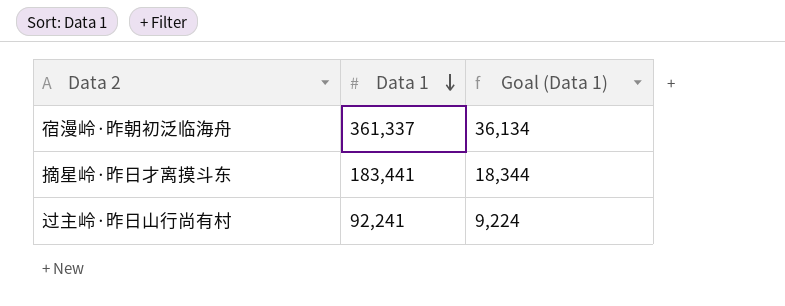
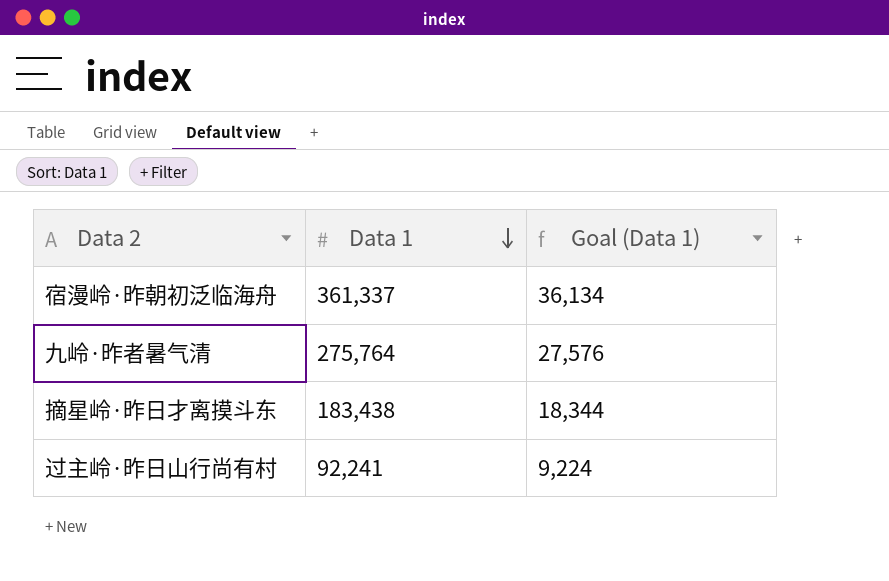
row 九岭·昨者暑气清: none -> 275,764 | 27,576
摘星岭·昨日才离摸斗东 | Data 1: 183,441 -> 183,438

